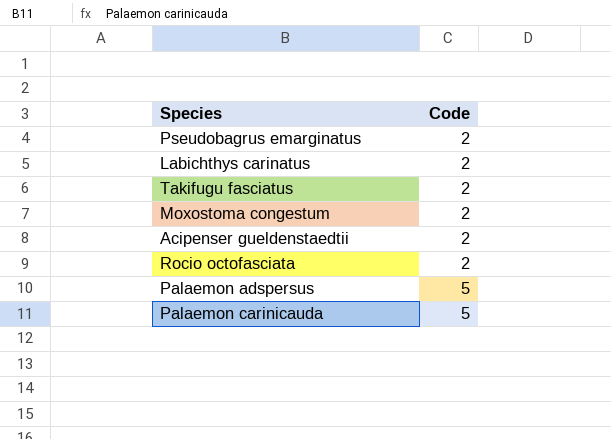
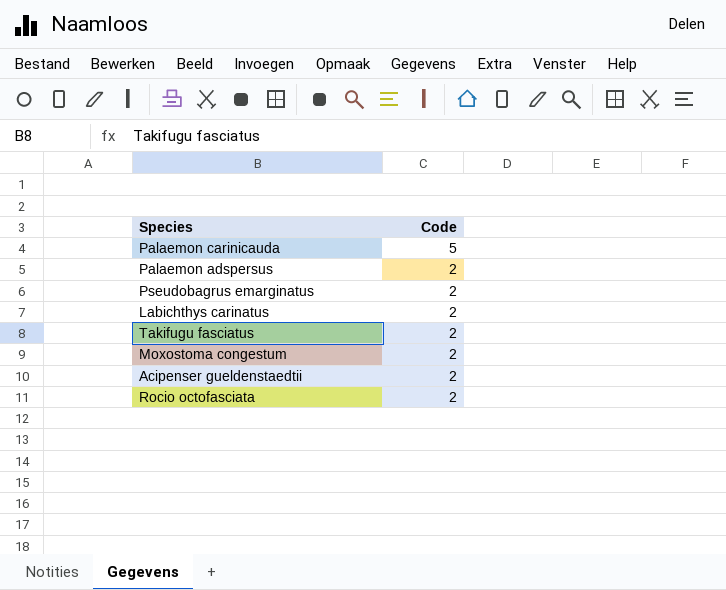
row order: Code ascending -> Code descending
Palaemon adspersus | Code: 5 -> 2

